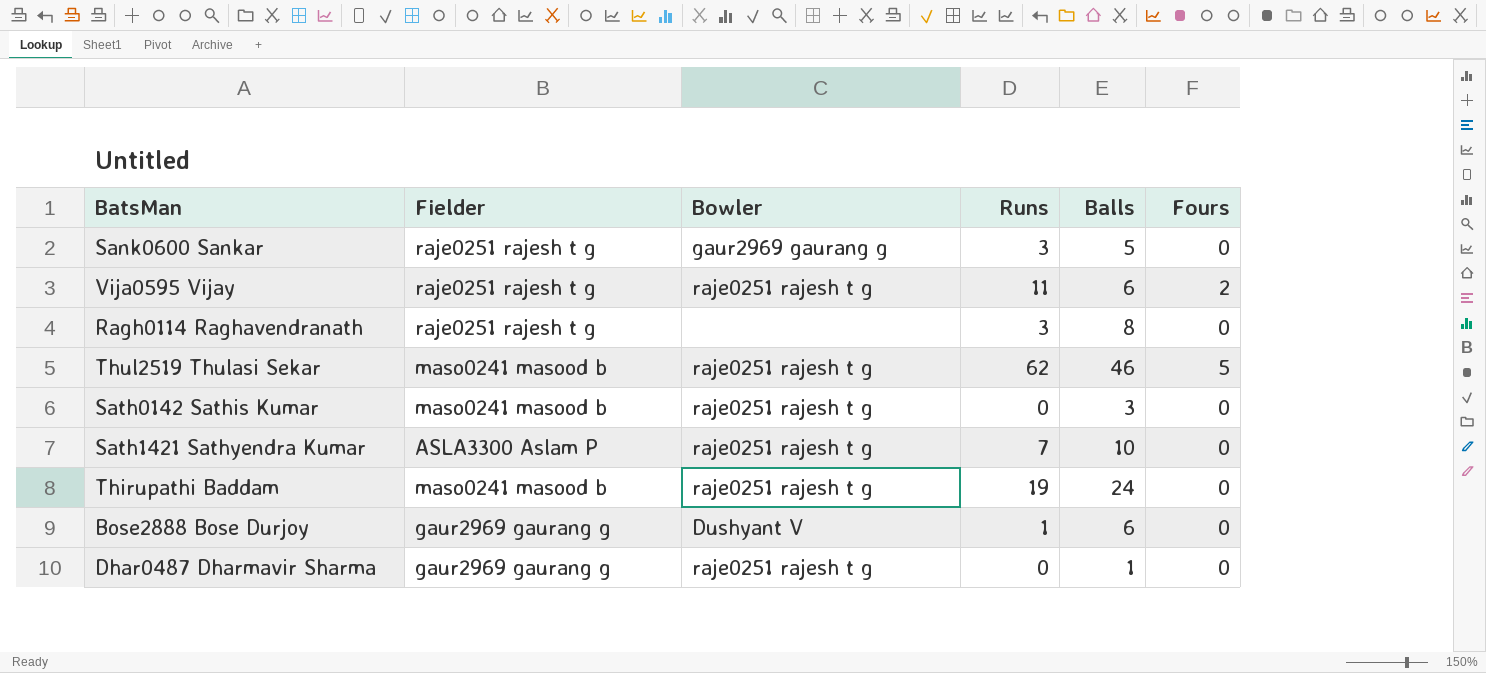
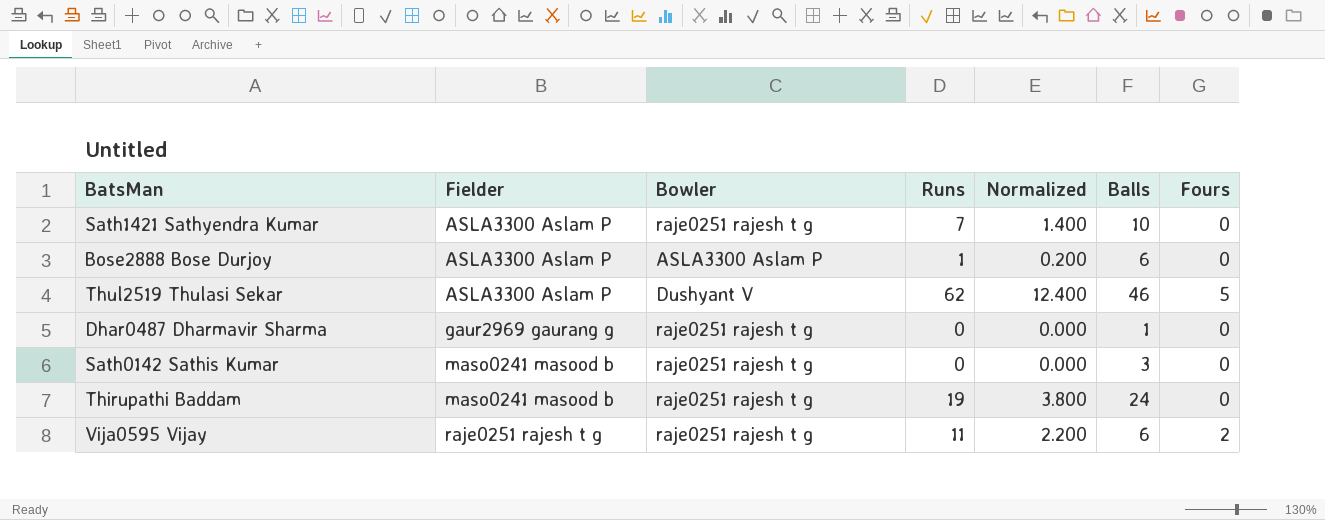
row order: none -> Fielder ascending
column Normalized | formula: none -> [Runs] * 0.2
row Sank0600 Sankar: raje0251 rajesh t g | gaur2969 gaurang g | 3 | 5 | 0 -> none
row Ragh0114 Raghavendranath: raje0251 rajesh t g | none | 3 | 8 | 0 -> none
Bose2888 Bose Durjoy | Fielder: gaur2969 gaurang g -> ASLA3300 Aslam P
Bose2888 Bose Durjoy | Bowler: Dushyant V -> ASLA3300 Aslam P
Thul2519 Thulasi Sekar | Fielder: maso0241 masood b -> ASLA3300 Aslam P
Thul2519 Thulasi Sekar | Bowler: raje0251 rajesh t g -> Dushyant V

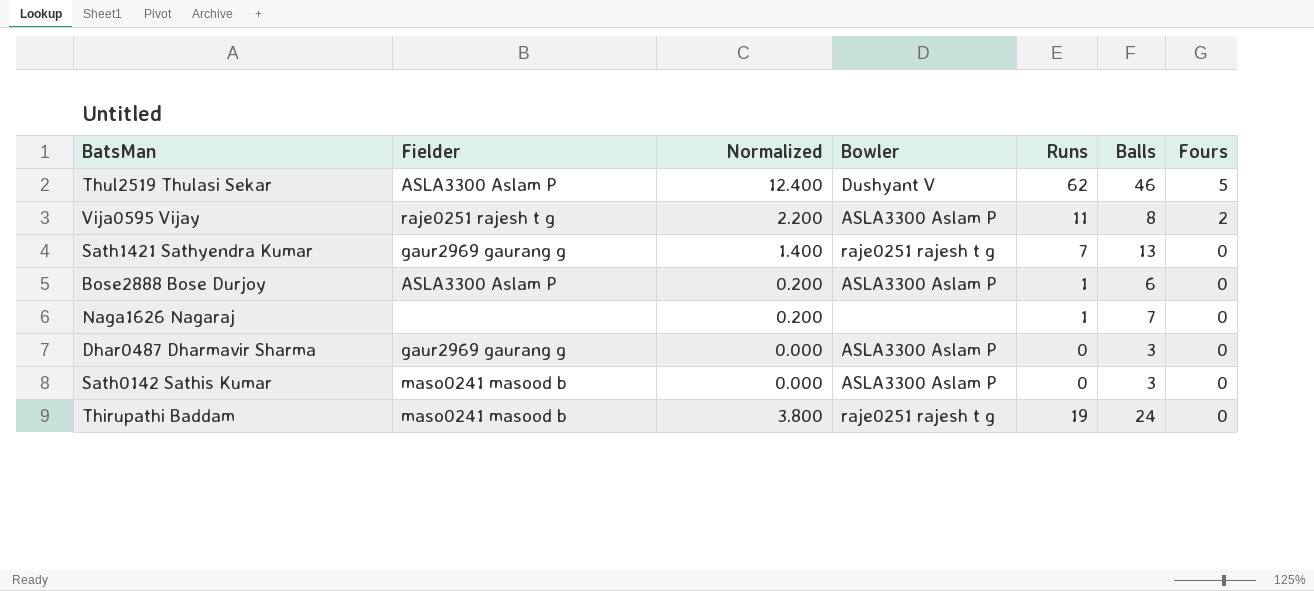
row order: Fielder ascending -> Fours descending
column Normalized | position: 5 -> 3
Vija0595 Vijay | Bowler: raje0251 rajesh t g -> ASLA3300 Aslam P
Vija0595 Vijay | Balls: 6 -> 8
Sath1421 Sathyendra Kumar | Fielder: ASLA3300 Aslam P -> gaur2969 gaurang g
Sath1421 Sathyendra Kumar | Balls: 10 -> 13
row Naga1626 Nagaraj: none -> none | 0.200 | none | 1 | 7 | 0
Dhar0487 Dharmavir Sharma | Bowler: raje0251 rajesh t g -> ASLA3300 Aslam P
Dhar0487 Dharmavir Sharma | Balls: 1 -> 3
Sath0142 Sathis Kumar | Bowler: raje0251 rajesh t g -> ASLA3300 Aslam P

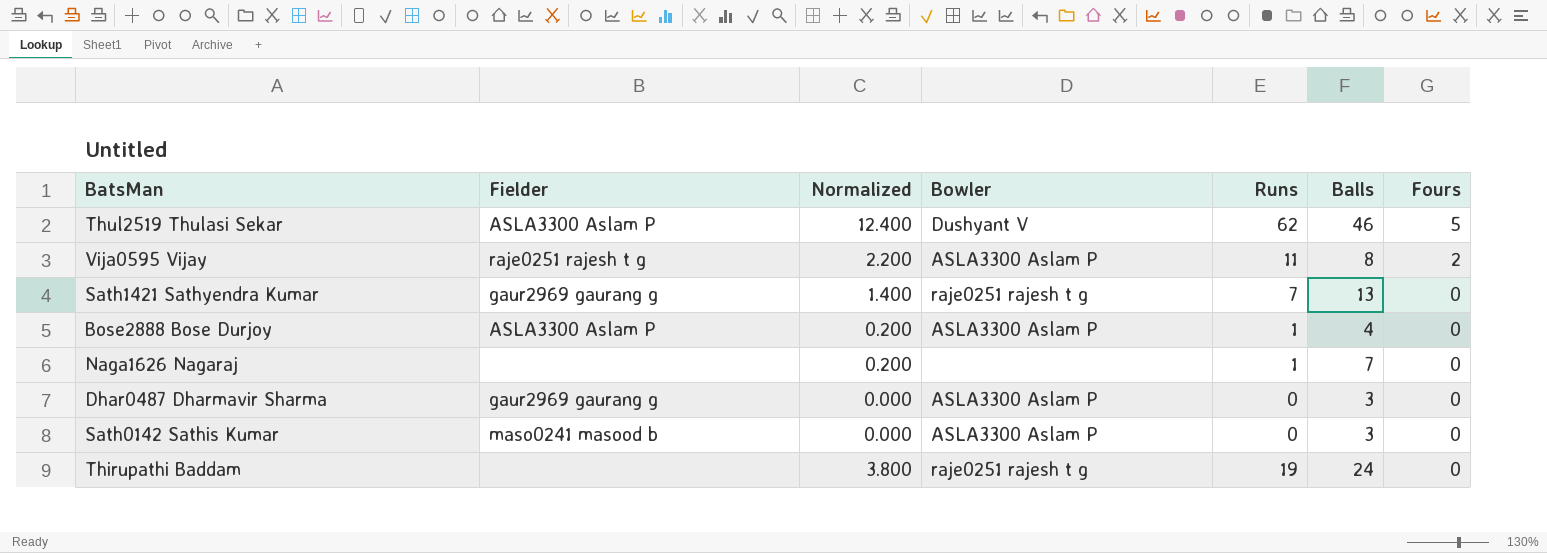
Bose2888 Bose Durjoy | Balls: 6 -> 4
Thirupathi Baddam | Fielder: maso0241 masood b -> none

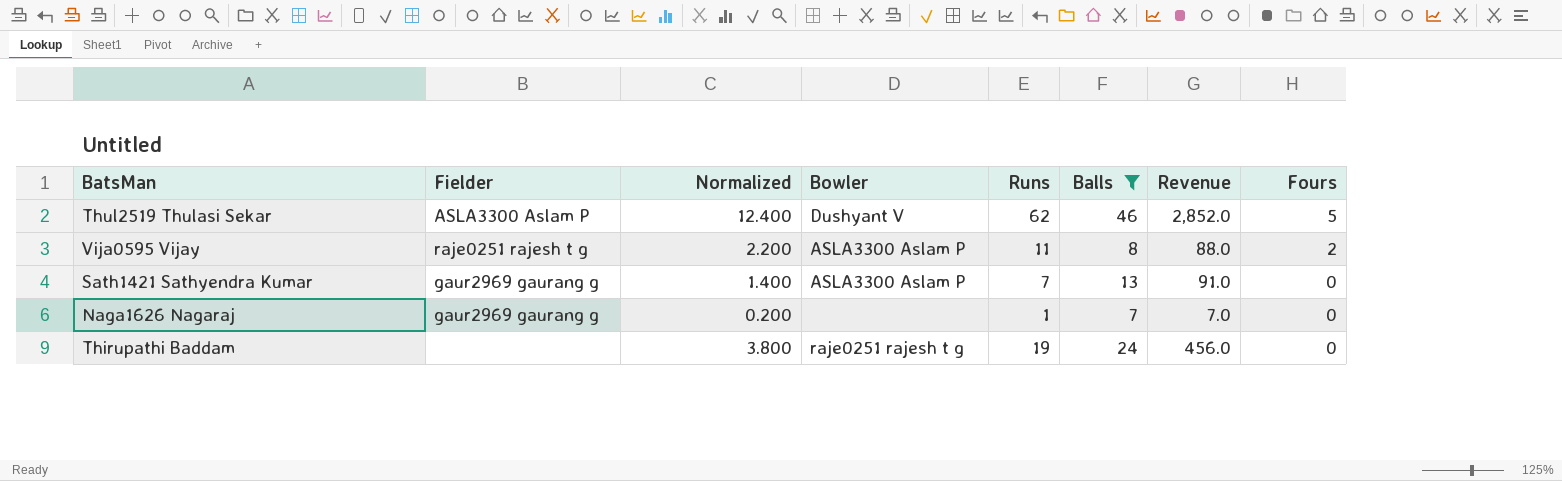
filter: none -> Balls >= 7
column Revenue | formula: none -> [Runs] * [Balls]
Sath1421 Sathyendra Kumar | Bowler: raje0251 rajesh t g -> ASLA3300 Aslam P
Naga1626 Nagaraj | Fielder: none -> gaur2969 gaurang g

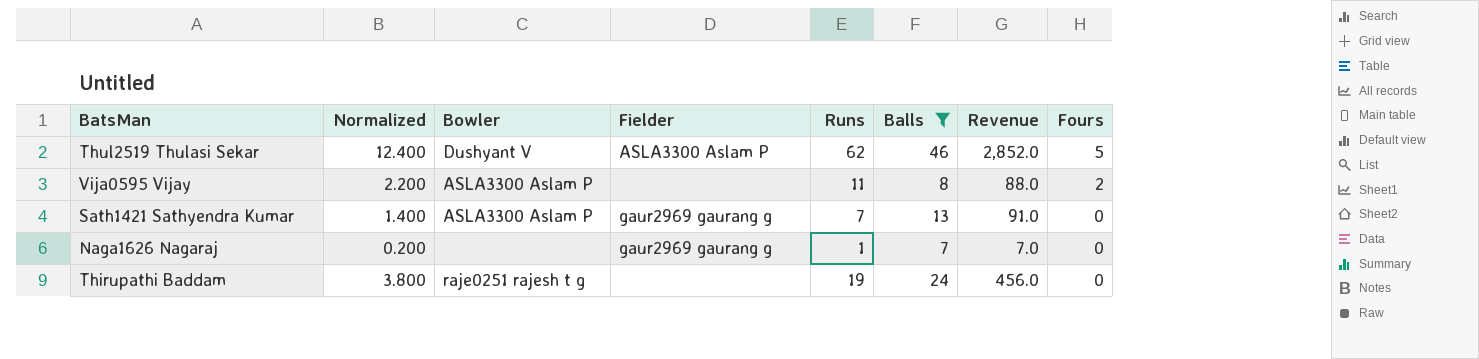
column Fielder | position: 2 -> 4
Vija0595 Vijay | Fielder: raje0251 rajesh t g -> none

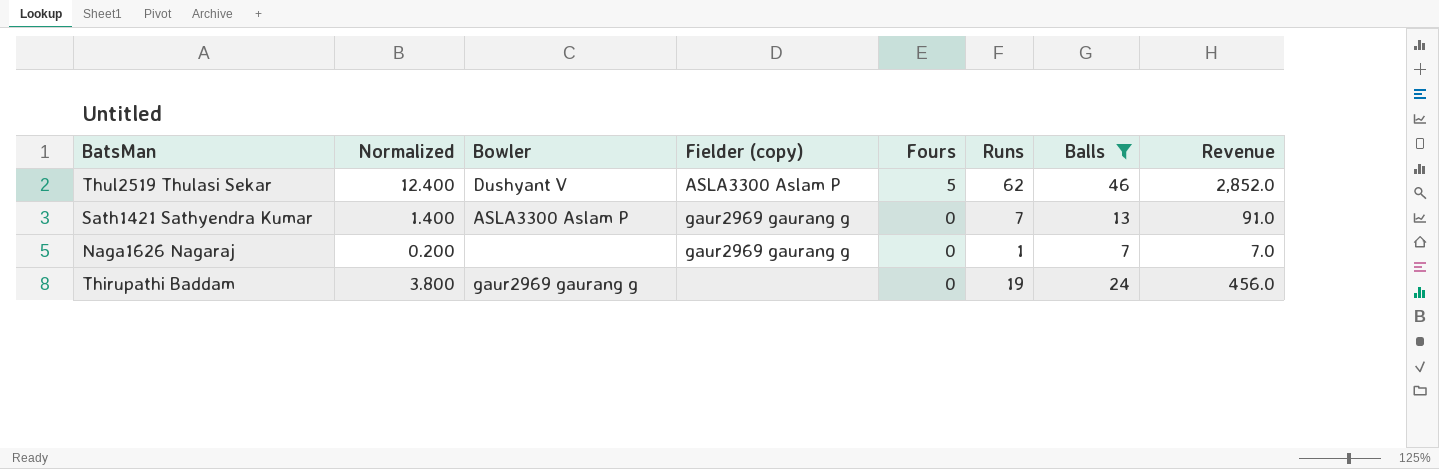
column name: Fielder -> Fielder (copy)
column Fours | position: 8 -> 5
row Vija0595 Vijay: 2.200 | ASLA3300 Aslam P | none | 11 | 8 | 88.0 | 2 -> none
Thirupathi Baddam | Bowler: raje0251 rajesh t g -> gaur2969 gaurang g

